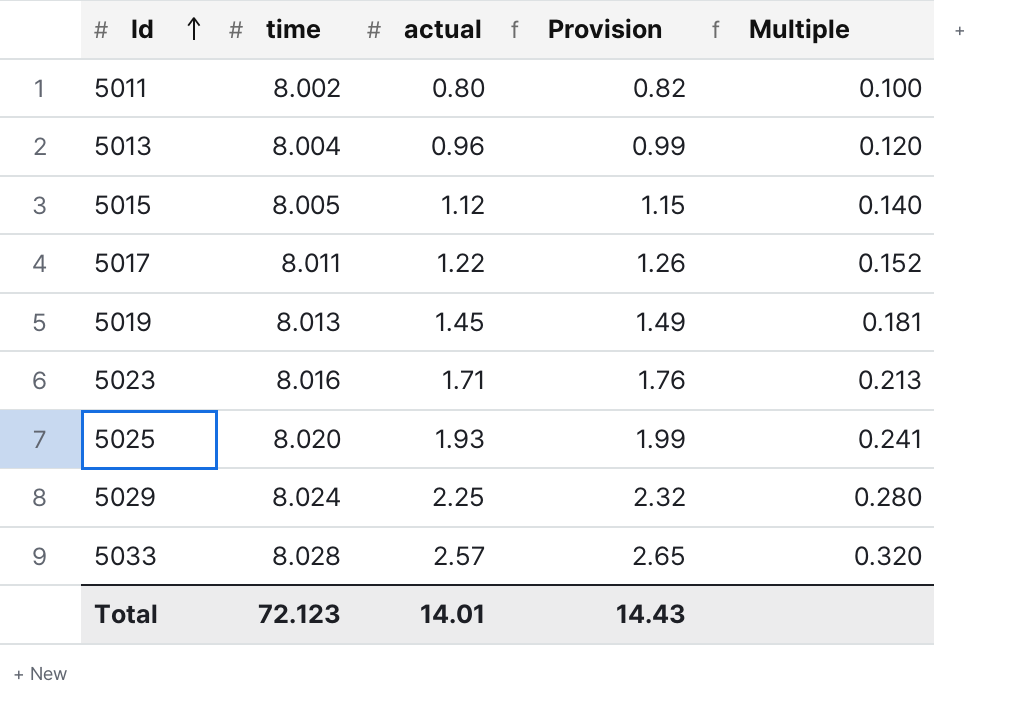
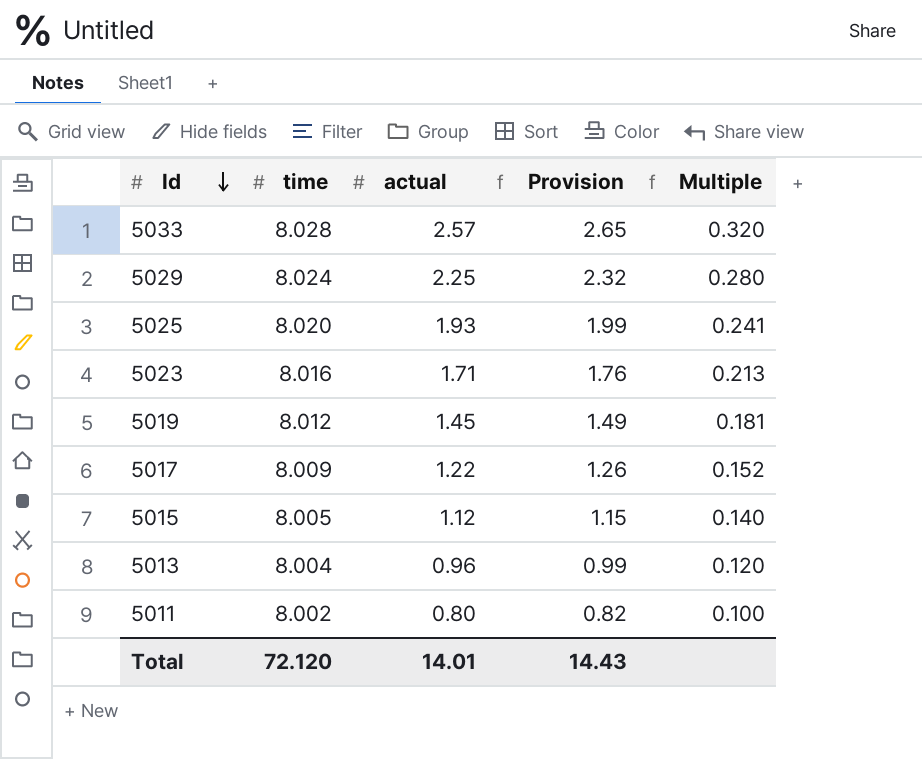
row order: Id ascending -> Id descending
5019 | time: 8.013 -> 8.012
5017 | time: 8.011 -> 8.009
Total | time: 72.123 -> 72.120

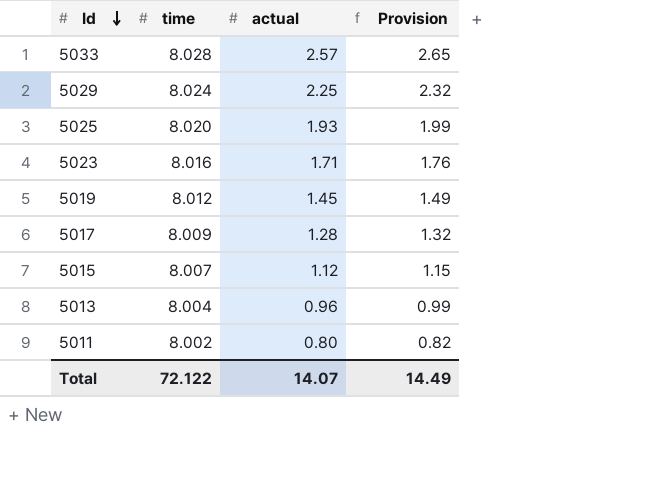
column Multiple | formula: [actual] / [time] -> none
5017 | actual: 1.22 -> 1.28
5017 | Provision: 1.26 -> 1.32
5015 | time: 8.005 -> 8.007
Total | time: 72.120 -> 72.122
Total | actual: 14.01 -> 14.07
Total | Provision: 14.43 -> 14.49

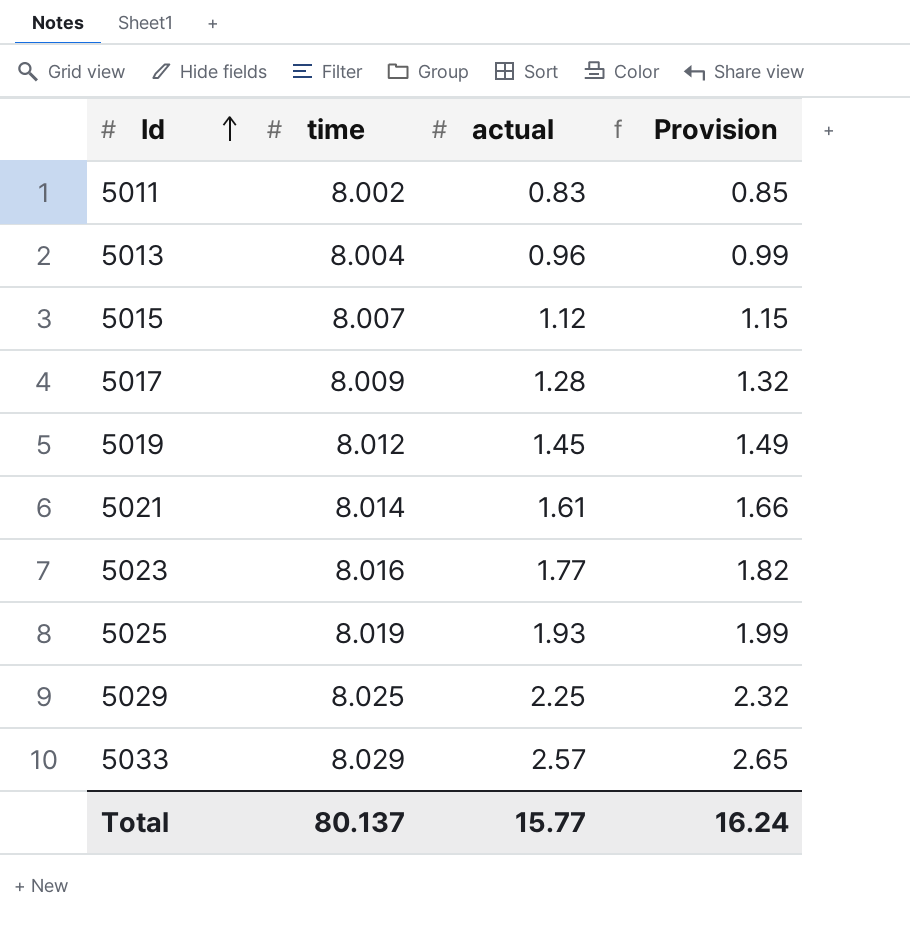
row order: Id descending -> Id ascending
5011 | actual: 0.80 -> 0.83
5011 | Provision: 0.82 -> 0.85
row 5021: none -> 8.014 | 1.61 | 1.66
5023 | actual: 1.71 -> 1.77
5023 | Provision: 1.76 -> 1.82
5025 | time: 8.020 -> 8.019
5029 | time: 8.024 -> 8.025
5033 | time: 8.028 -> 8.029
Total | time: 72.122 -> 80.137
Total | actual: 14.07 -> 15.77
Total | Provision: 14.49 -> 16.24

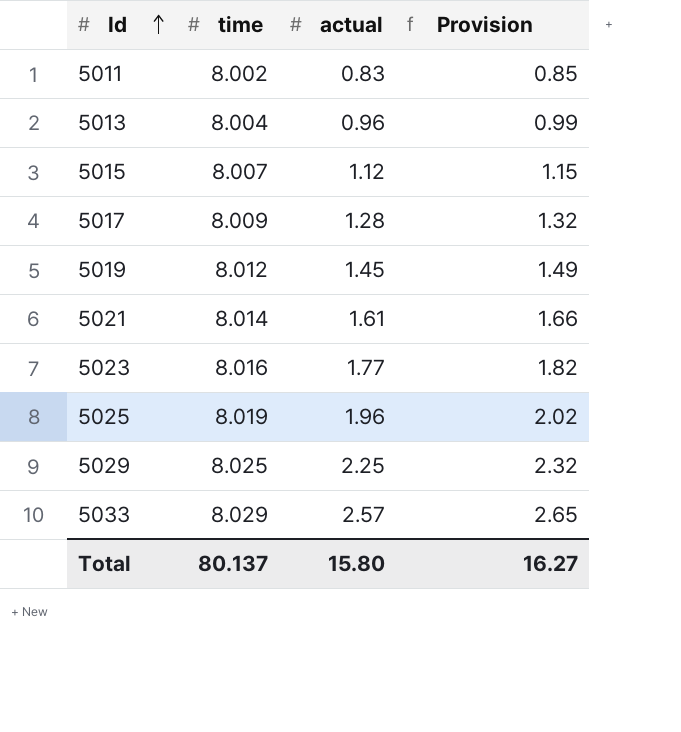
5025 | actual: 1.93 -> 1.96
5025 | Provision: 1.99 -> 2.02
Total | actual: 15.77 -> 15.80
Total | Provision: 16.24 -> 16.27

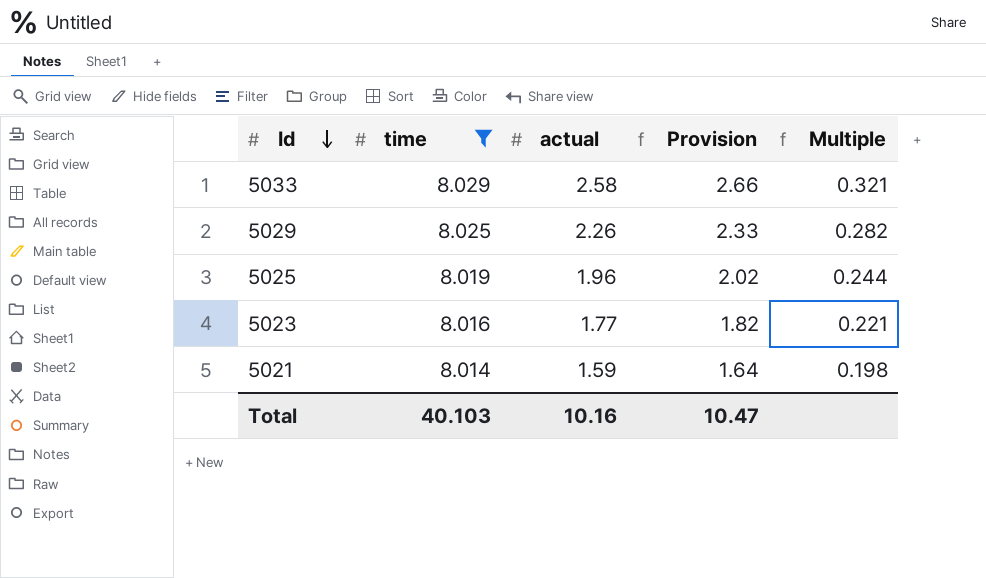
filter: none -> time >= 8.014
row order: Id ascending -> Id descending
column Multiple | formula: none -> [actual] / [time]
5033 | actual: 2.57 -> 2.58
5033 | Provision: 2.65 -> 2.66
5029 | actual: 2.25 -> 2.26
5029 | Provision: 2.32 -> 2.33
5021 | actual: 1.61 -> 1.59
5021 | Provision: 1.66 -> 1.64
Total | time: 80.137 -> 40.103
Total | actual: 15.80 -> 10.16
Total | Provision: 16.27 -> 10.47

